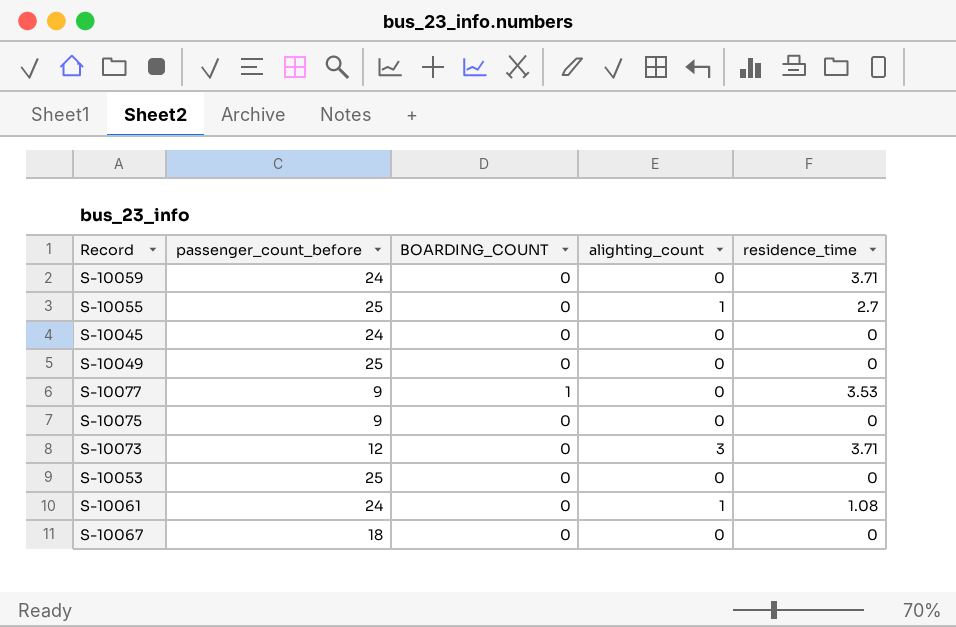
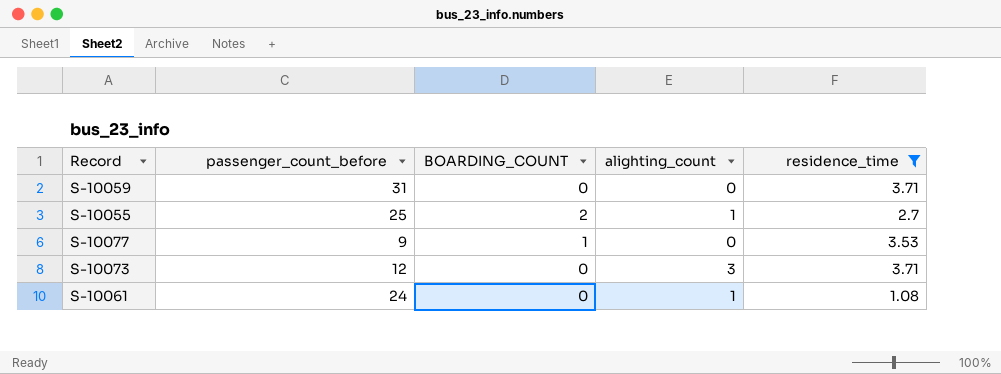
filter: none -> residence_time != 0
S-10059 | passenger_count_before: 24 -> 31
S-10055 | BOARDING_COUNT: 0 -> 2

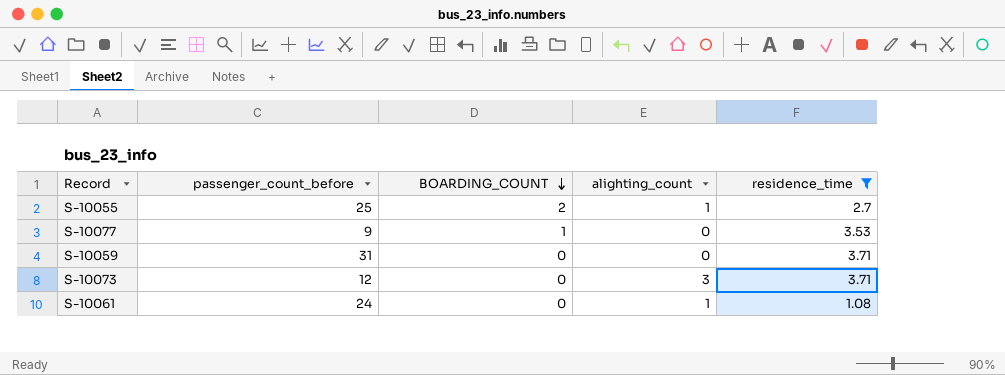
row order: none -> BOARDING_COUNT descending

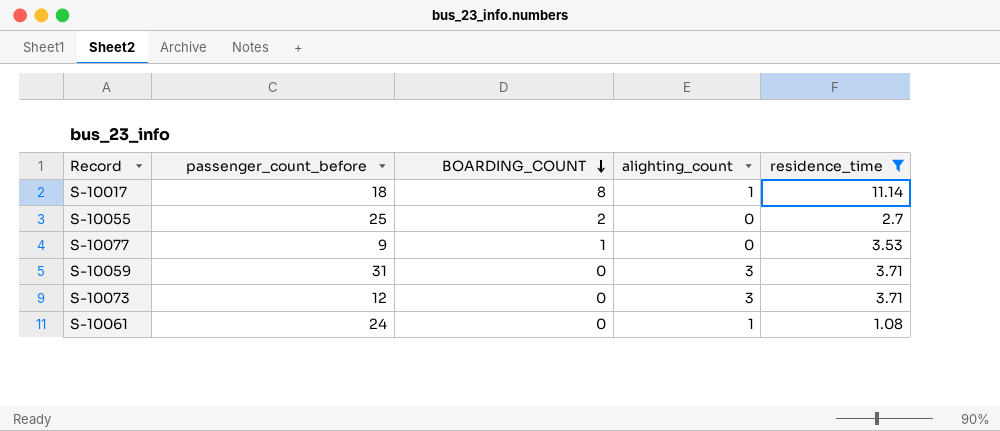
row S-10017: none -> 18 | 8 | 1 | 11.14
S-10055 | alighting_count: 1 -> 0
S-10059 | alighting_count: 0 -> 3

